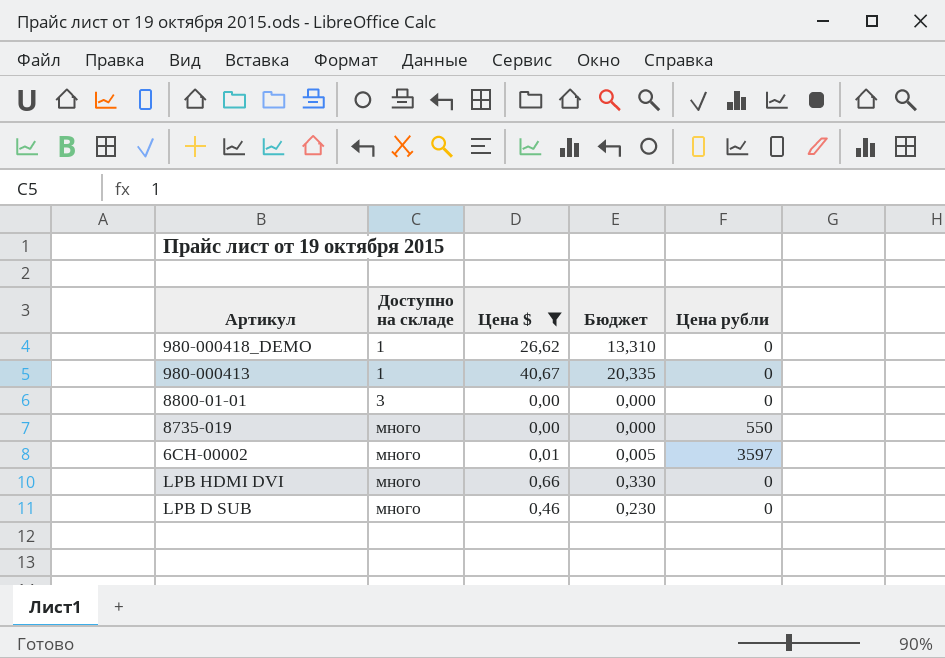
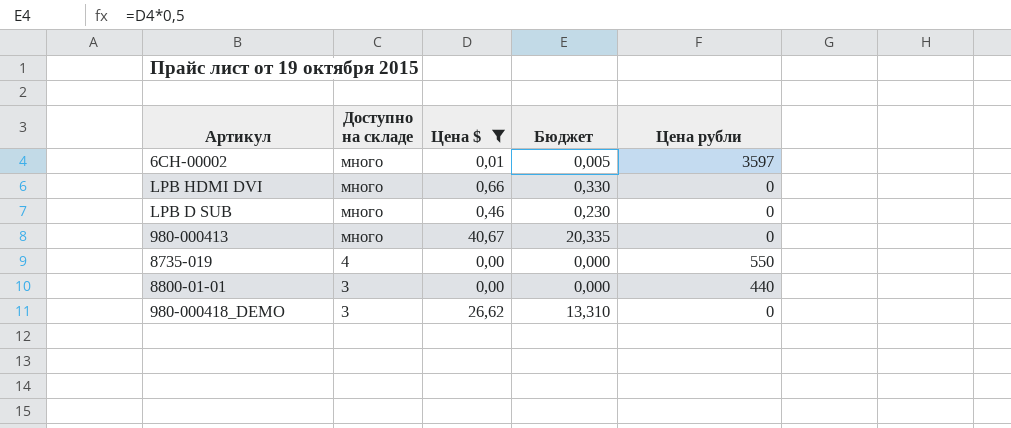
row order: Доступно на складе ascending -> Доступно на складе descending
980-000413 | Доступно на складе: 1 -> много
8735-019 | Доступно на складе: много -> 4
8800-01-01 | Цена рубли: 0 -> 440
980-000418_DEMO | Доступно на складе: 1 -> 3

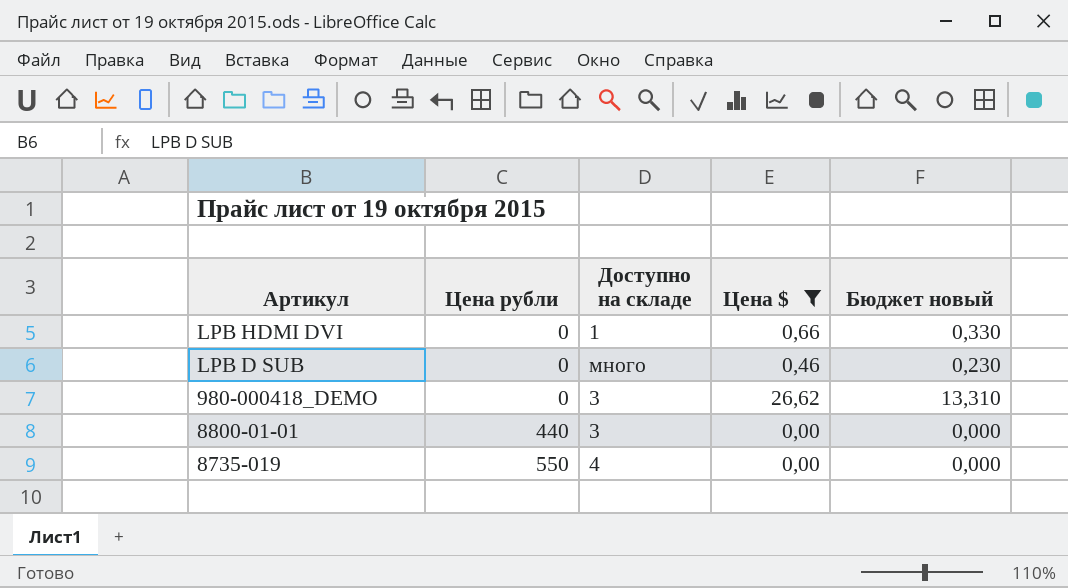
row order: Доступно на складе descending -> Цена рубли ascending
column Цена рубли | position: 5 -> 2
column name: Бюджет -> Бюджет новый
row 6CH-00002: много | 0,01 | 0,005 | 3597 -> none
row 980-000413: много | 40,67 | 20,335 | 0 -> none
LPB HDMI DVI | Доступно на складе: много -> 1

